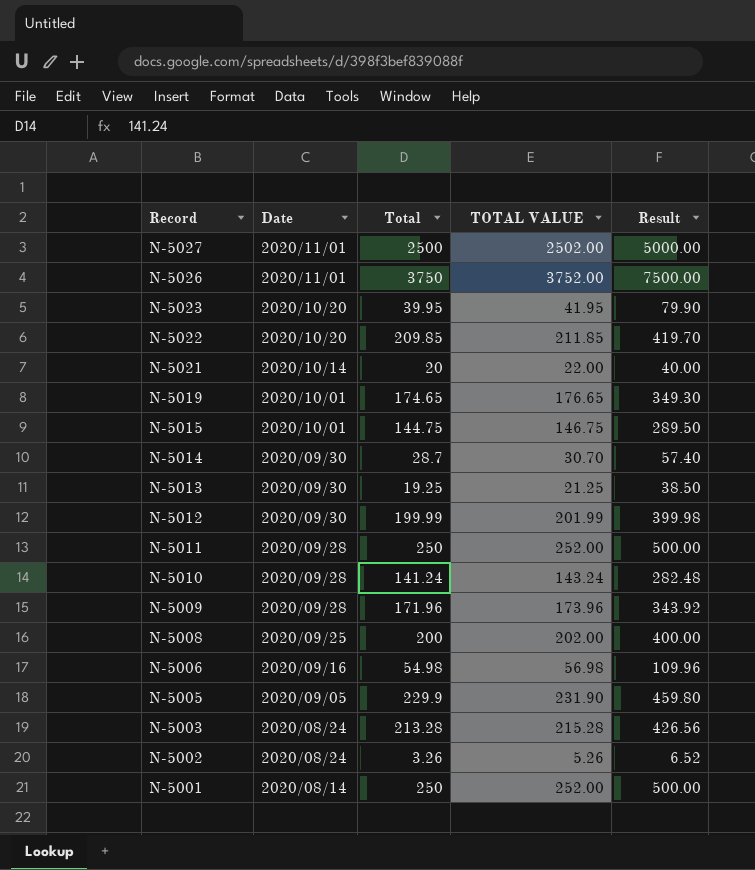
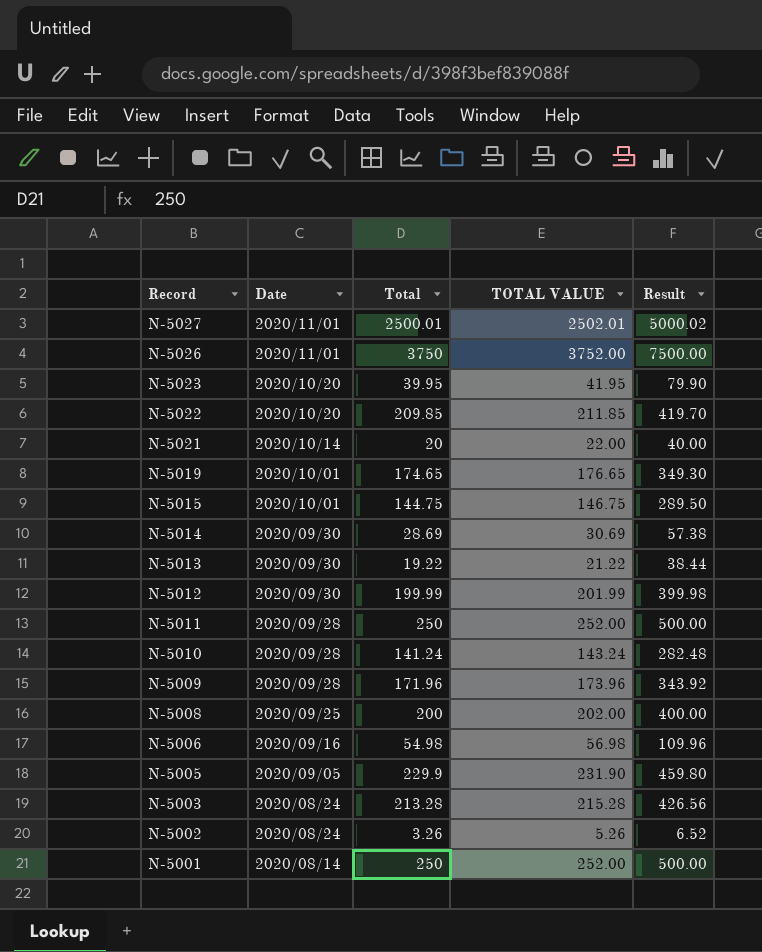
N-5027 | Total: 2500 -> 2500.01
N-5027 | TOTAL VALUE: 2502.00 -> 2502.01
N-5027 | Result: 5000.00 -> 5000.02
N-5014 | Total: 28.7 -> 28.69
N-5014 | TOTAL VALUE: 30.70 -> 30.69
N-5014 | Result: 57.40 -> 57.38
N-5013 | Total: 19.25 -> 19.22
N-5013 | TOTAL VALUE: 21.25 -> 21.22
N-5013 | Result: 38.50 -> 38.44

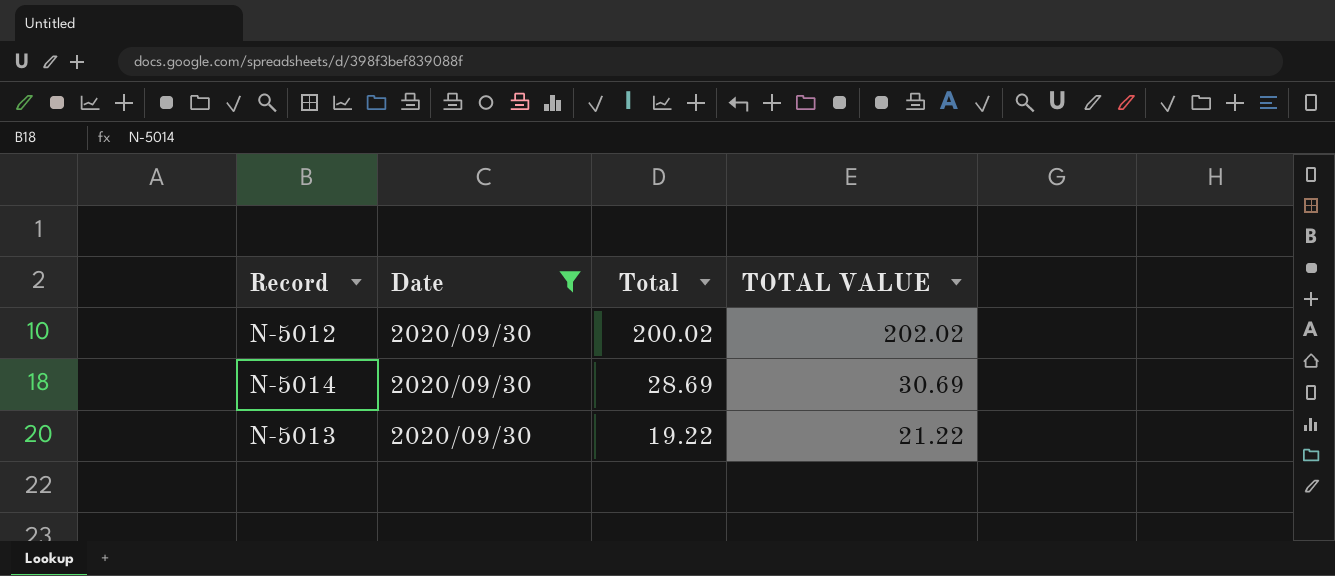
filter: none -> Date = 2020/09/30
row order: Record descending -> Total descending
column Result | formula: [Total] * 2 -> none
N-5012 | Total: 199.99 -> 200.02
N-5012 | TOTAL VALUE: 201.99 -> 202.02

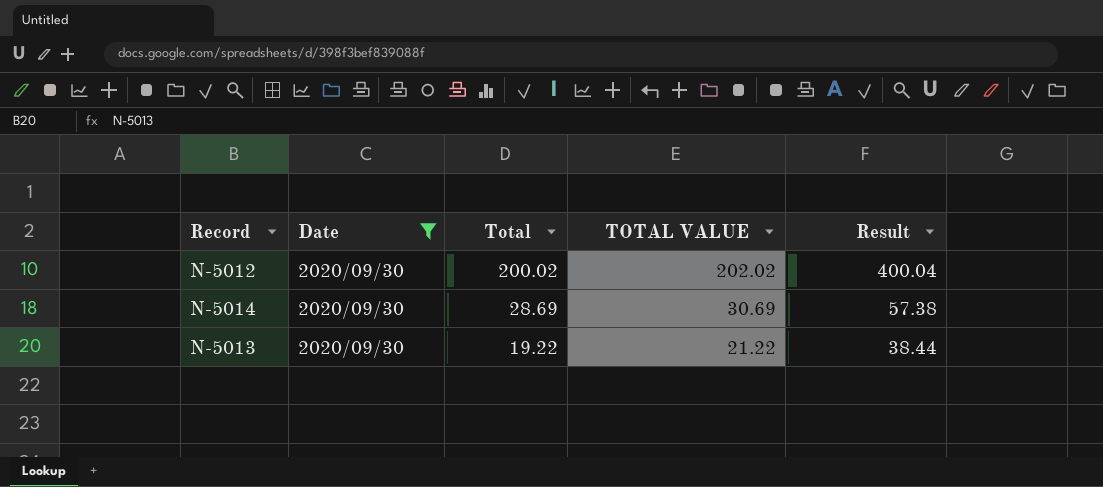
column Result | formula: none -> [Total] * 2

